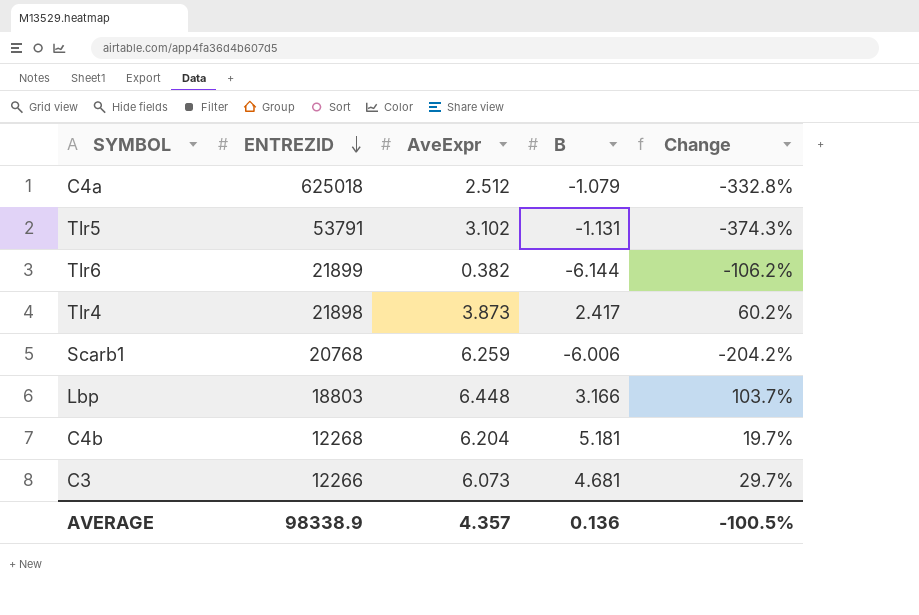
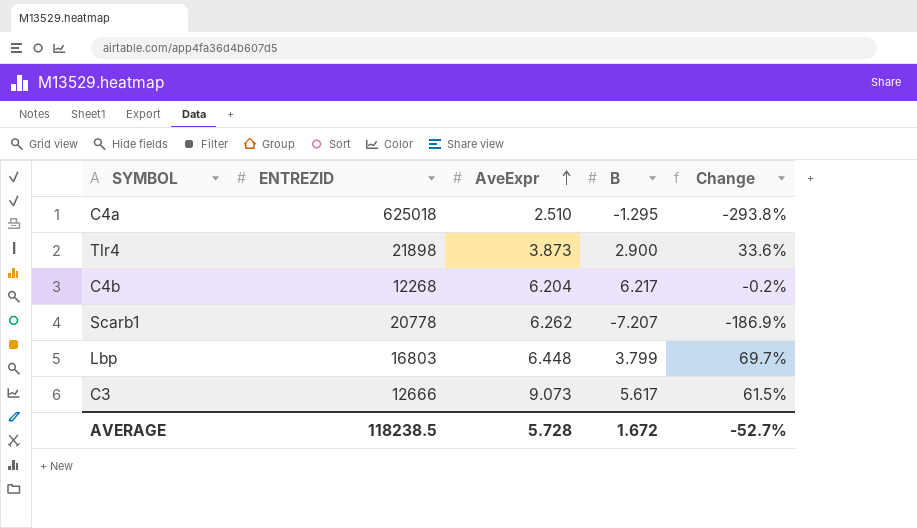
row order: ENTREZID descending -> AveExpr ascending
row Tlr5: 53791 | 3.102 | -1.131 | -374.3% -> none
row Tlr6: 21899 | 0.382 | -6.144 | -106.2% -> none
C4a | AveExpr: 2.512 -> 2.510
C4a | B: -1.079 -> -1.295
C4a | Change: -332.8% -> -293.8%
Tlr4 | B: 2.417 -> 2.900
Tlr4 | Change: 60.2% -> 33.6%
C4b | B: 5.181 -> 6.217
C4b | Change: 19.7% -> -0.2%
Scarb1 | ENTREZID: 20768 -> 20778
Scarb1 | AveExpr: 6.259 -> 6.262
Scarb1 | B: -6.006 -> -7.207
Scarb1 | Change: -204.2% -> -186.9%
Lbp | ENTREZID: 18803 -> 16803
Lbp | B: 3.166 -> 3.799
Lbp | Change: 103.7% -> 69.7%
C3 | ENTREZID: 12266 -> 12666
C3 | AveExpr: 6.073 -> 9.073
C3 | B: 4.681 -> 5.617
C3 | Change: 29.7% -> 61.5%
AVERAGE | ENTREZID: 98338.9 -> 118238.5
AVERAGE | AveExpr: 4.357 -> 5.728
AVERAGE | B: 0.136 -> 1.672
AVERAGE | Change: -100.5% -> -52.7%

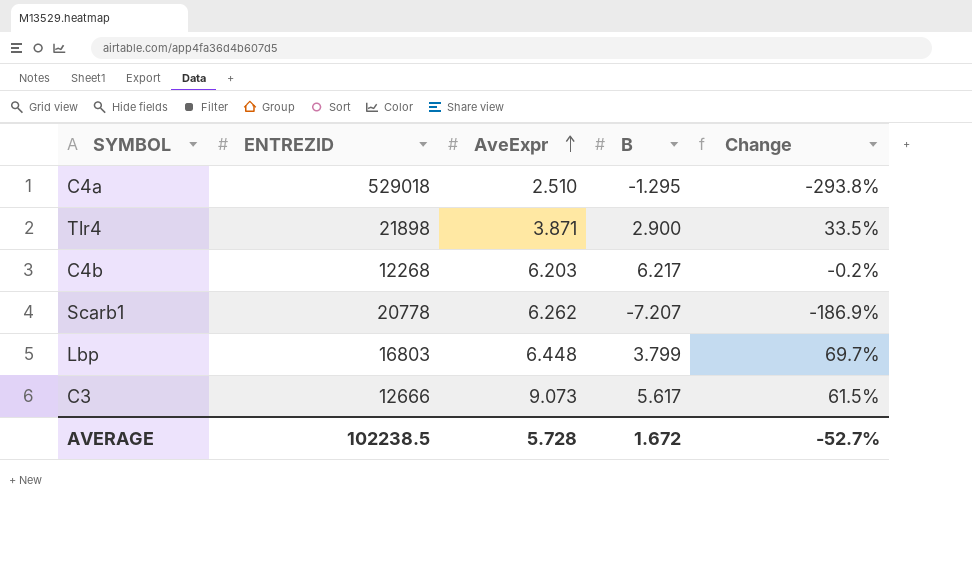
C4a | ENTREZID: 625018 -> 529018
Tlr4 | AveExpr: 3.873 -> 3.871
Tlr4 | Change: 33.6% -> 33.5%
C4b | AveExpr: 6.204 -> 6.203
AVERAGE | ENTREZID: 118238.5 -> 102238.5

